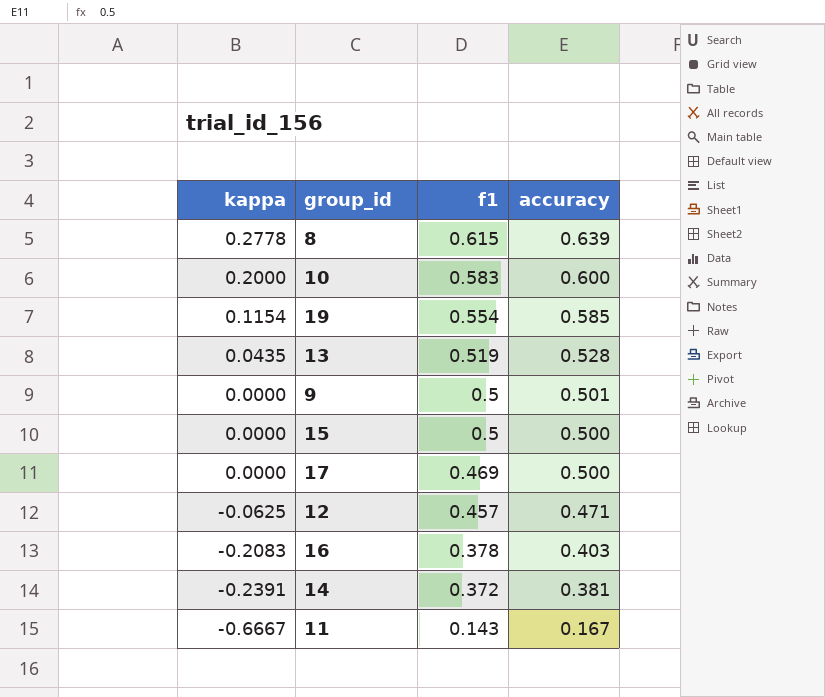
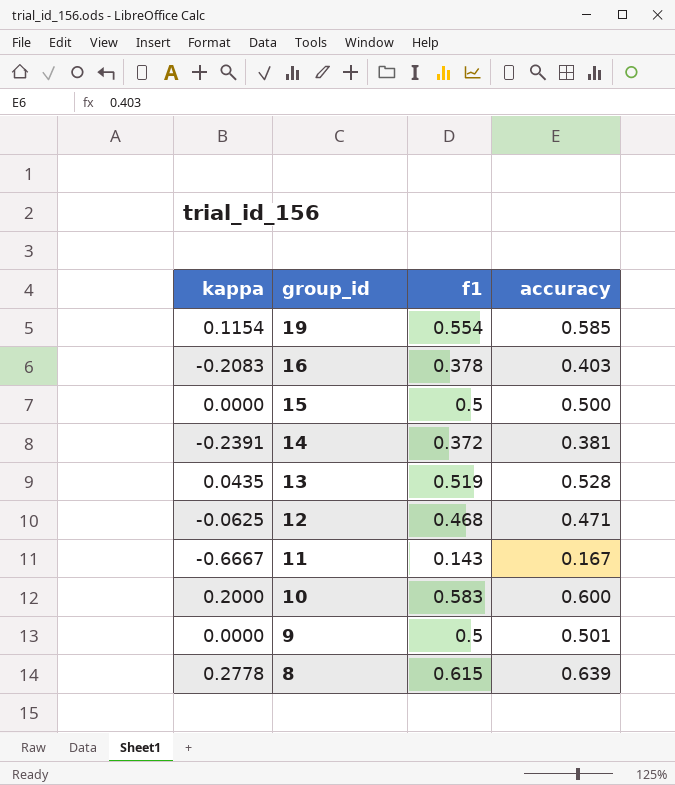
row order: kappa descending -> group_id descending
row 17: 0.0000 | 0.469 | 0.500 -> none
12 | f1: 0.457 -> 0.468

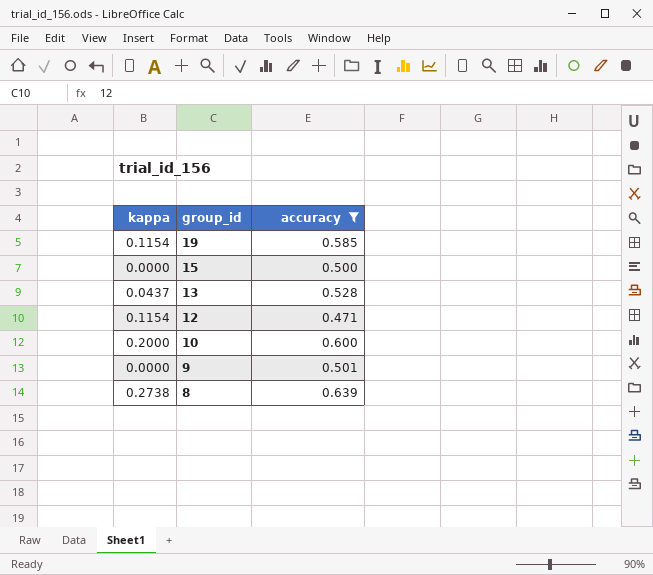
filter: none -> accuracy >= 0.471
column f1 | position: 3 -> none
13 | kappa: 0.0435 -> 0.0437
12 | kappa: -0.0625 -> 0.1154
8 | kappa: 0.2778 -> 0.2738

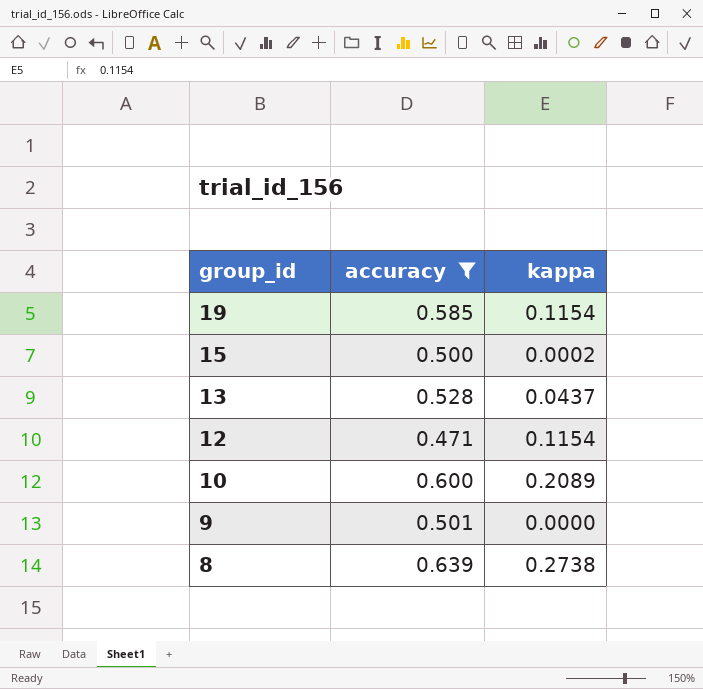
column kappa | position: 1 -> 3
15 | kappa: 0.0000 -> 0.0002
10 | kappa: 0.2000 -> 0.2089

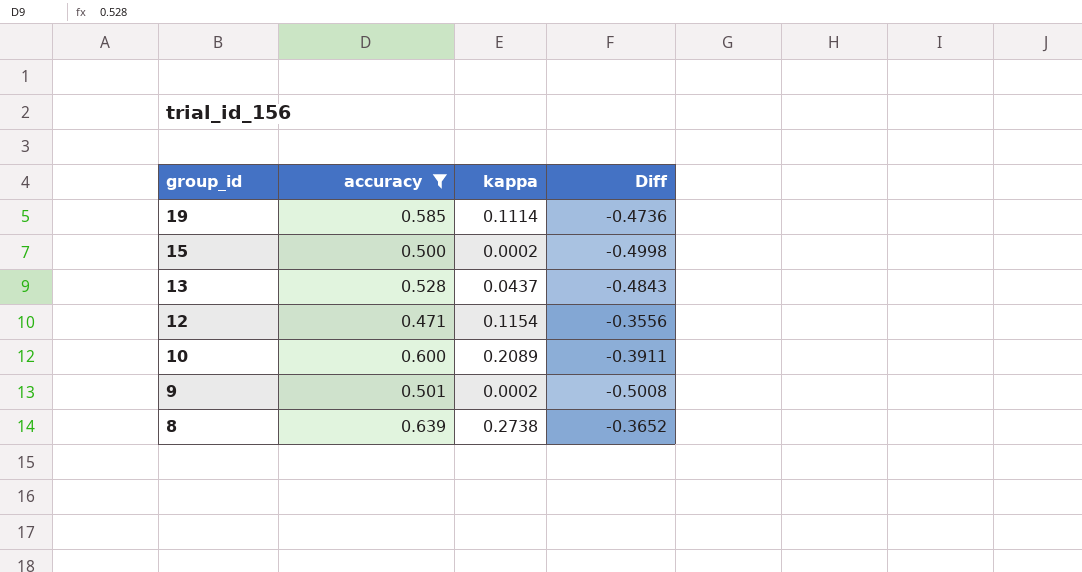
column Diff | formula: none -> [kappa] - [accuracy]
19 | kappa: 0.1154 -> 0.1114
9 | kappa: 0.0000 -> 0.0002

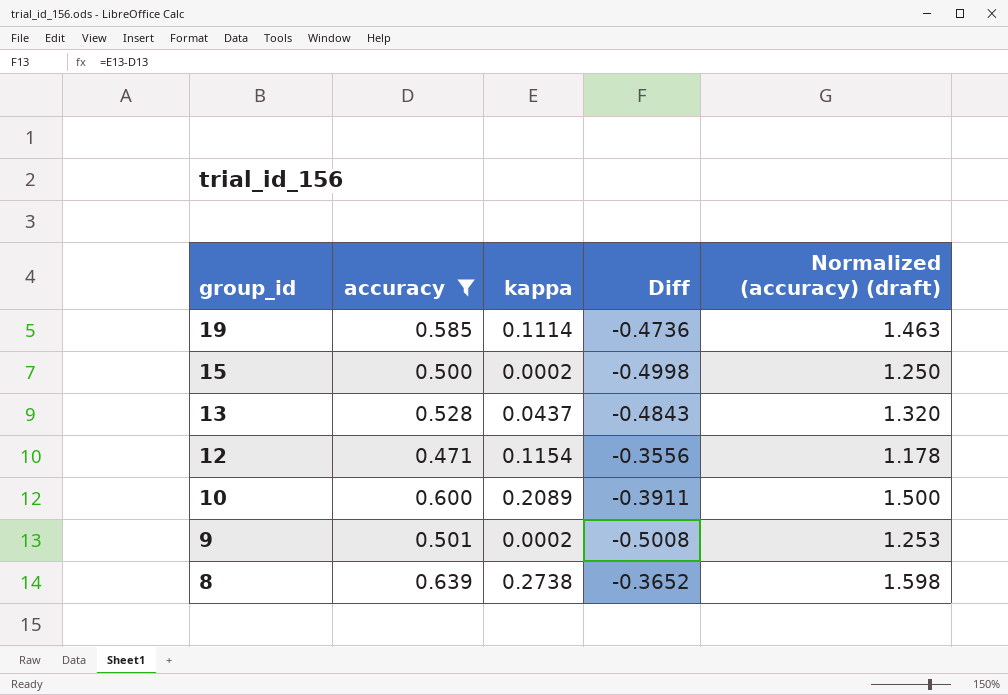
column Normalized (accuracy) (draft) | formula: none -> [accuracy] * 2.5

